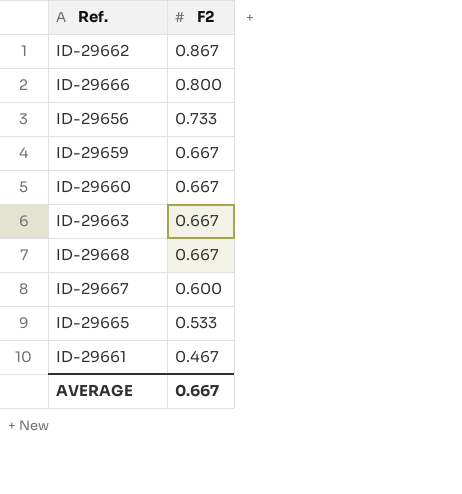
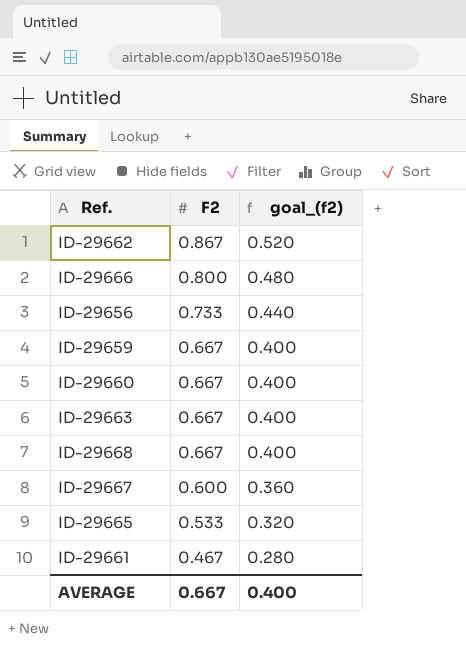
column goal_(f2) | formula: none -> [F2] * 0.6

